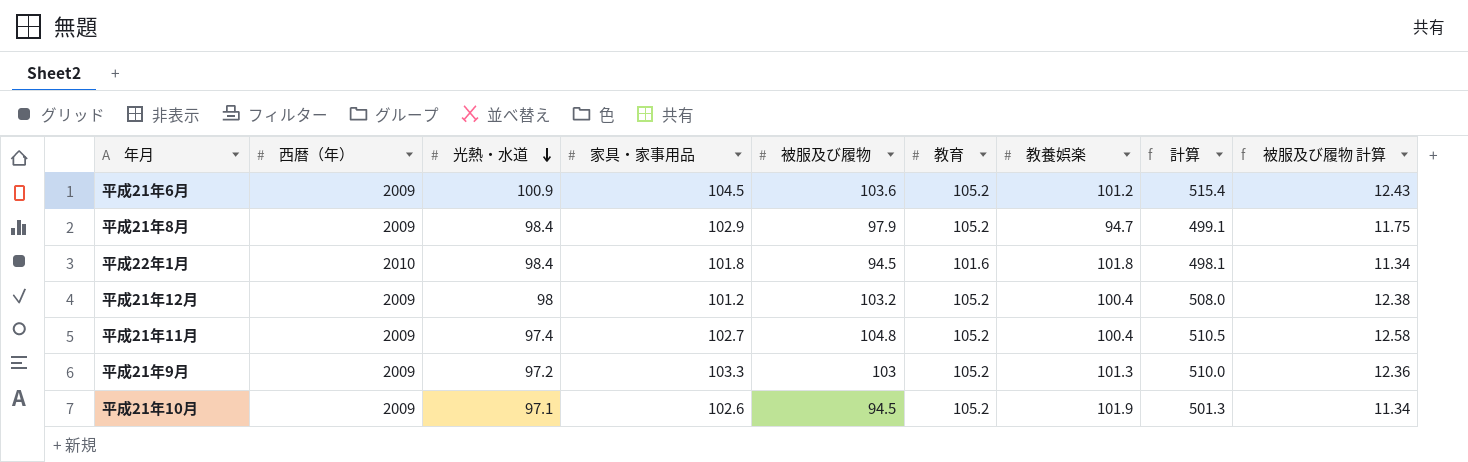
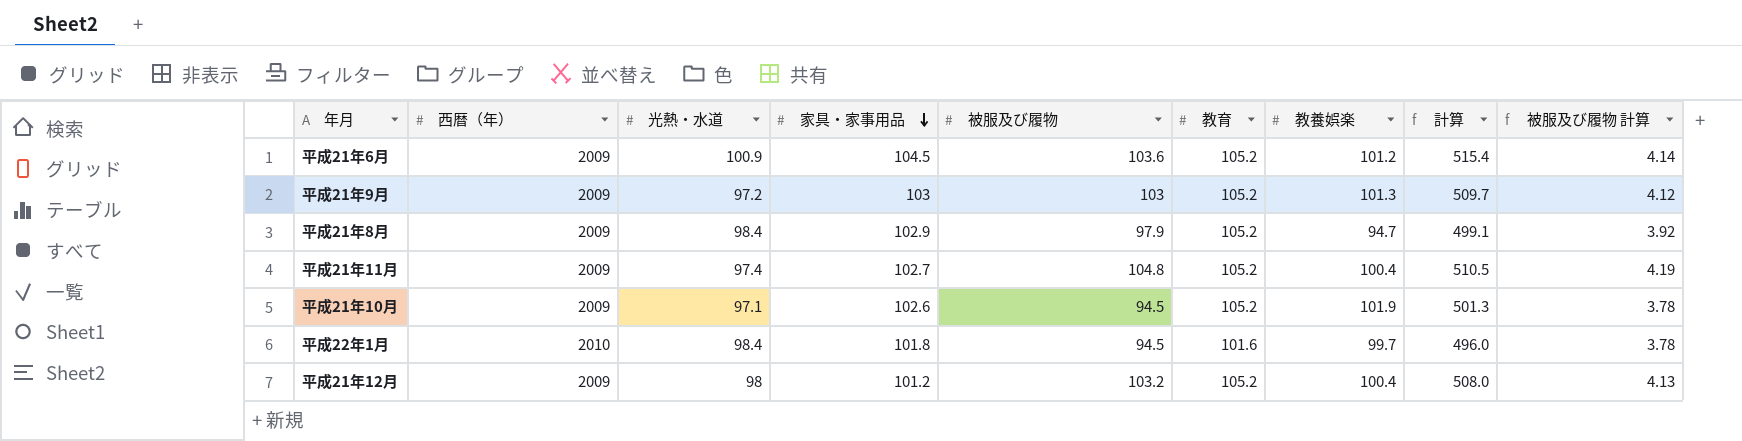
row order: 光熱・水道 descending -> 家具・家事用品 descending
column 被服及び履物 計算 | formula: [被服及び履物] * 0.12 -> [被服及び履物] * 0.04
平成21年9月 | 家具・家事用品: 103.3 -> 103
平成21年9月 | 計算: 510.0 -> 509.7
平成22年1月 | 教養娯楽: 101.8 -> 99.7
平成22年1月 | 計算: 498.1 -> 496.0

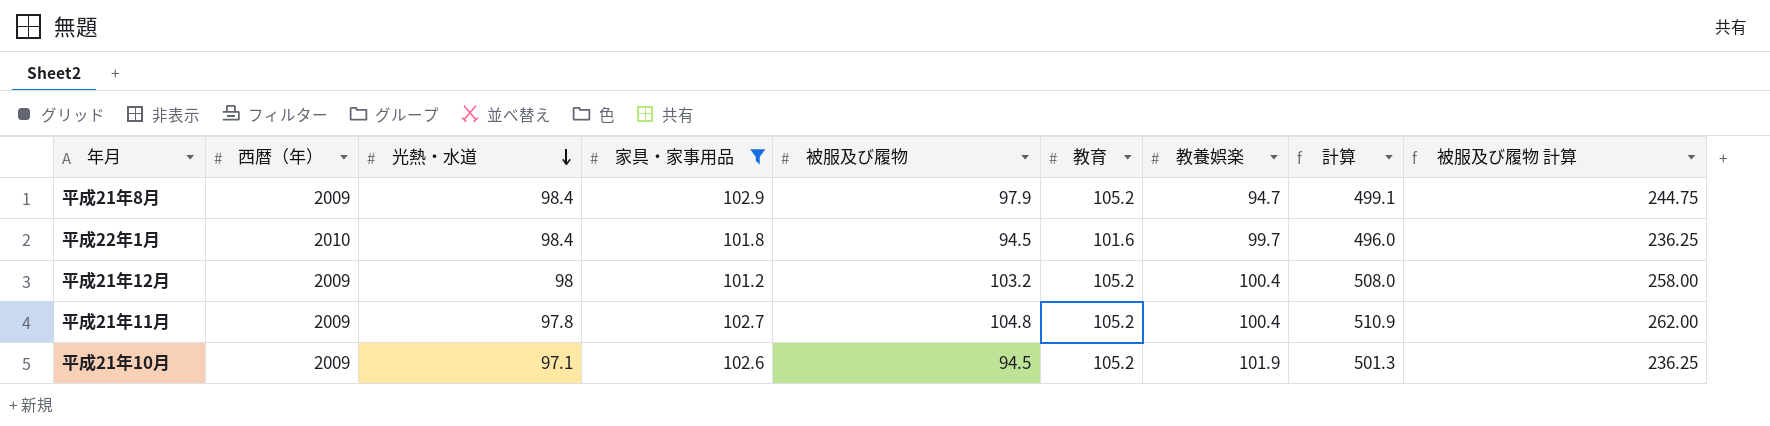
filter: none -> 家具・家事用品 <= 102.9
row order: 家具・家事用品 descending -> 光熱・水道 descending
column 被服及び履物 計算 | formula: [被服及び履物] * 0.04 -> [被服及び履物] * 2.5
平成21年11月 | 光熱・水道: 97.4 -> 97.8
平成21年11月 | 計算: 510.5 -> 510.9

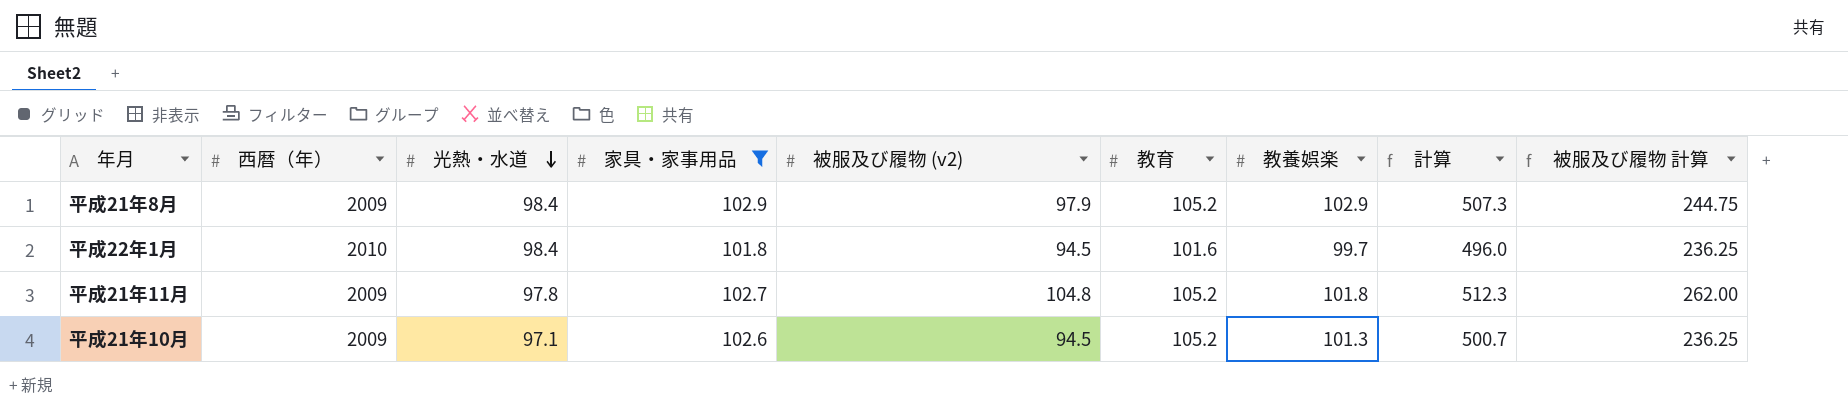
column name: 被服及び履物 -> 被服及び履物 (v2)
row 平成21年12月: 2009 | 98 | 101.2 | 103.2 | 105.2 | 100.4 | 508.0 | 258.00 -> none
平成21年8月 | 教養娯楽: 94.7 -> 102.9
平成21年8月 | 計算: 499.1 -> 507.3
平成21年11月 | 教養娯楽: 100.4 -> 101.8
平成21年11月 | 計算: 510.9 -> 512.3
平成21年10月 | 教養娯楽: 101.9 -> 101.3
平成21年10月 | 計算: 501.3 -> 500.7

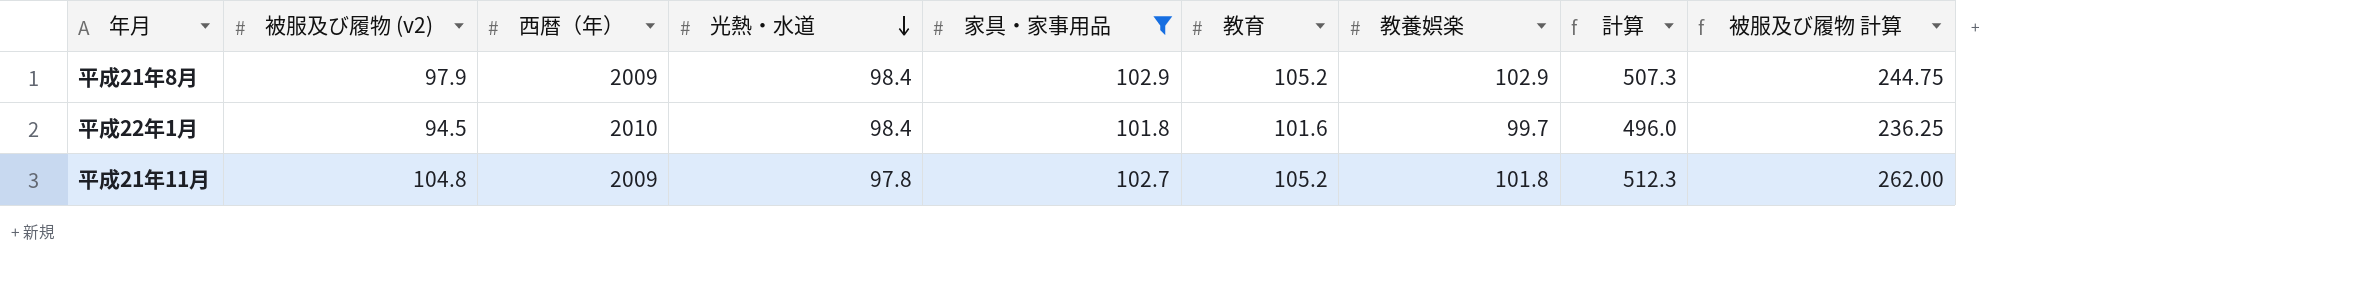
column 被服及び履物 (v2) | position: 5 -> 2
row 平成21年10月: 2009 | 97.1 | 102.6 | 94.5 | 105.2 | 101.3 | 500.7 | 236.25 -> none

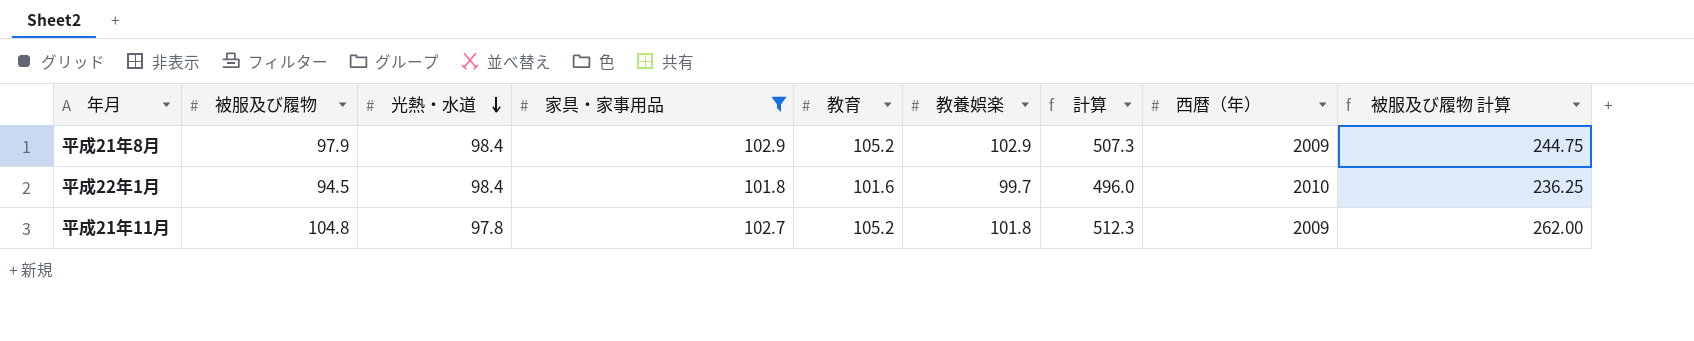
column name: 被服及び履物 (v2) -> 被服及び履物
column 西暦（年） | position: 3 -> 8

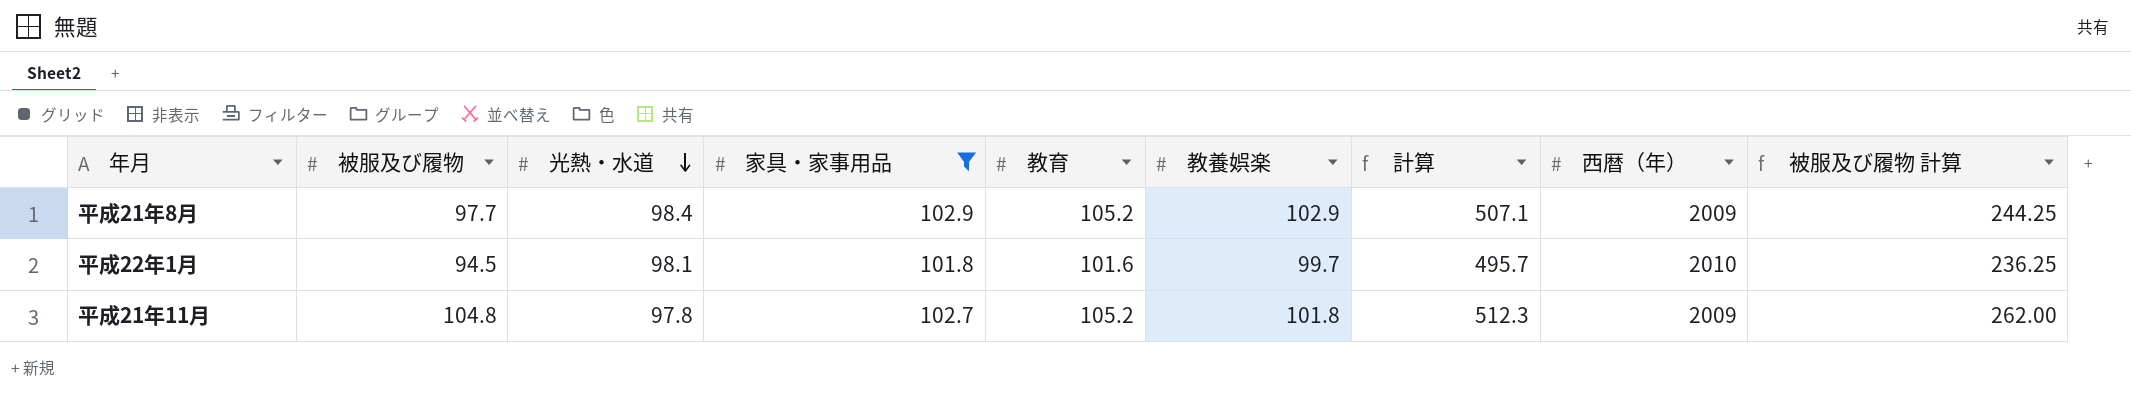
平成21年8月 | 被服及び履物: 97.9 -> 97.7
平成21年8月 | 計算: 507.3 -> 507.1
平成21年8月 | 被服及び履物 計算: 244.75 -> 244.25
平成22年1月 | 光熱・水道: 98.4 -> 98.1
平成22年1月 | 計算: 496.0 -> 495.7

